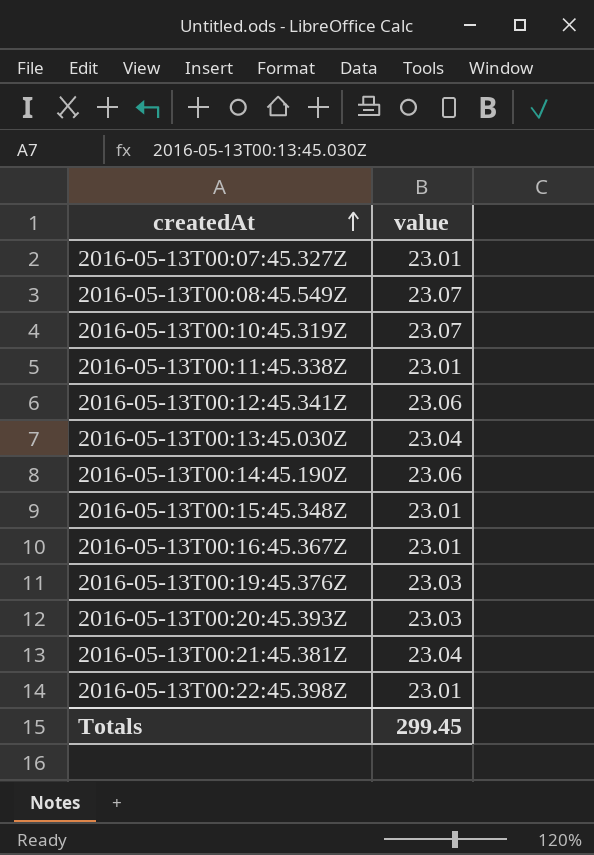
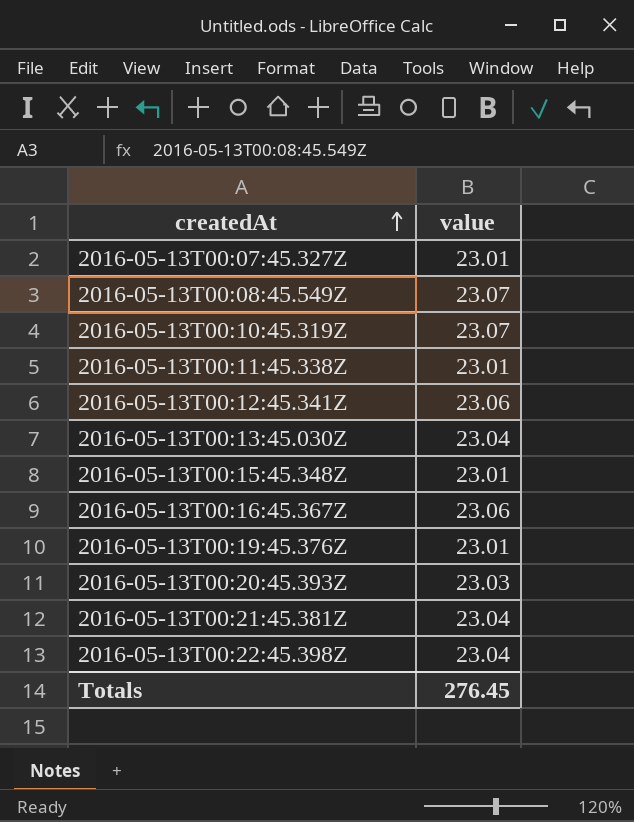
row 2016-05-13T00:14:45.190Z: 23.06 -> none
2016-05-13T00:16:45.367Z | value: 23.01 -> 23.06
2016-05-13T00:19:45.376Z | value: 23.03 -> 23.01
2016-05-13T00:22:45.398Z | value: 23.01 -> 23.04
Totals | value: 299.45 -> 276.45

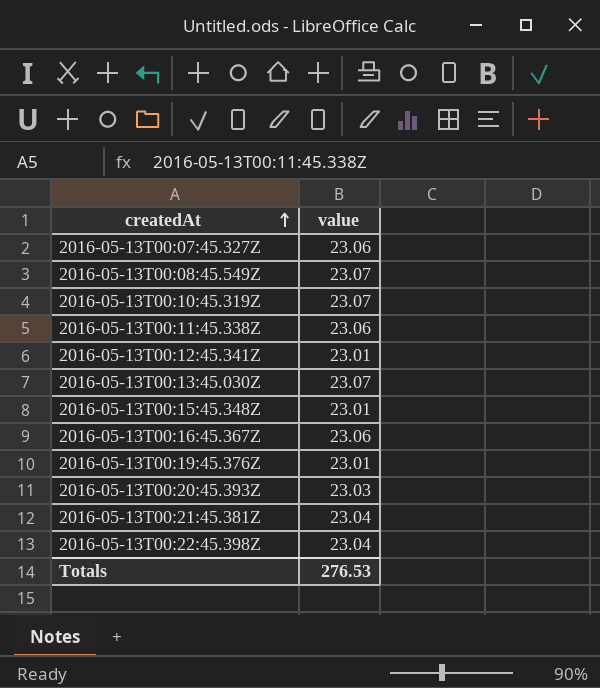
2016-05-13T00:07:45.327Z | value: 23.01 -> 23.06
2016-05-13T00:11:45.338Z | value: 23.01 -> 23.06
2016-05-13T00:12:45.341Z | value: 23.06 -> 23.01
2016-05-13T00:13:45.030Z | value: 23.04 -> 23.07
Totals | value: 276.45 -> 276.53

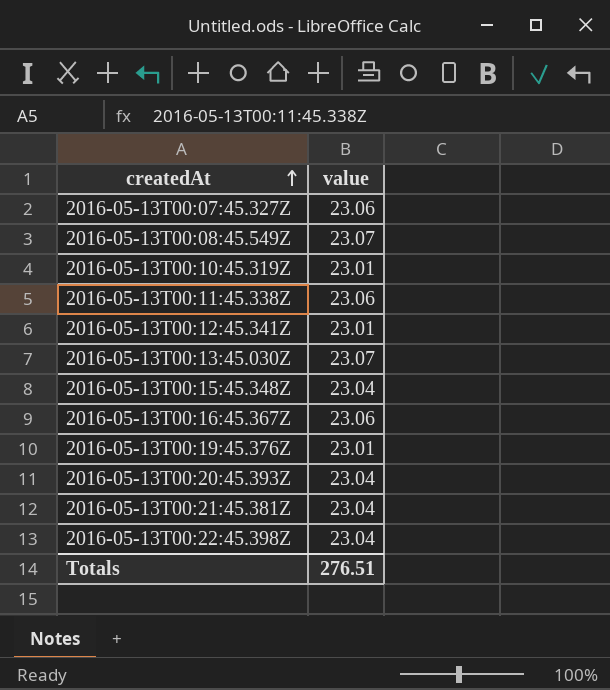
2016-05-13T00:10:45.319Z | value: 23.07 -> 23.01
2016-05-13T00:15:45.348Z | value: 23.01 -> 23.04
2016-05-13T00:20:45.393Z | value: 23.03 -> 23.04
Totals | value: 276.53 -> 276.51

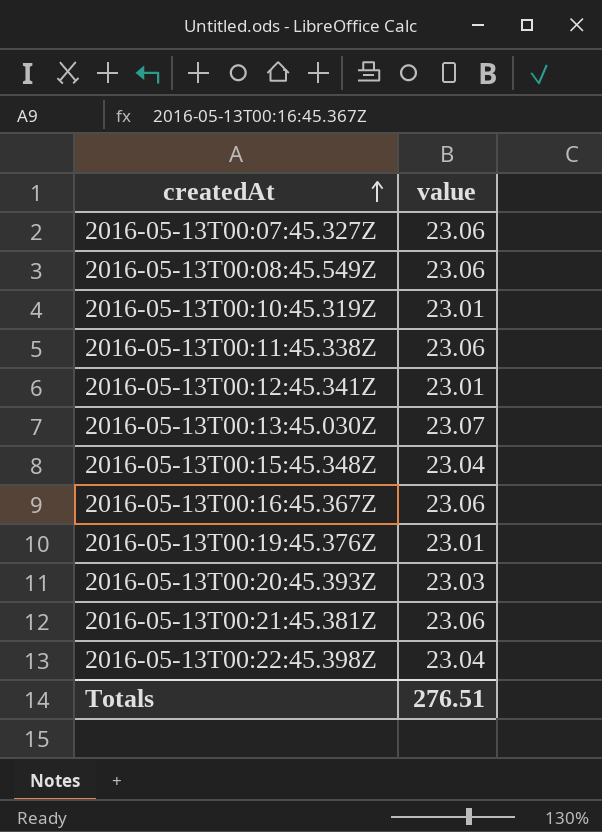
2016-05-13T00:08:45.549Z | value: 23.07 -> 23.06
2016-05-13T00:20:45.393Z | value: 23.04 -> 23.03
2016-05-13T00:21:45.381Z | value: 23.04 -> 23.06

